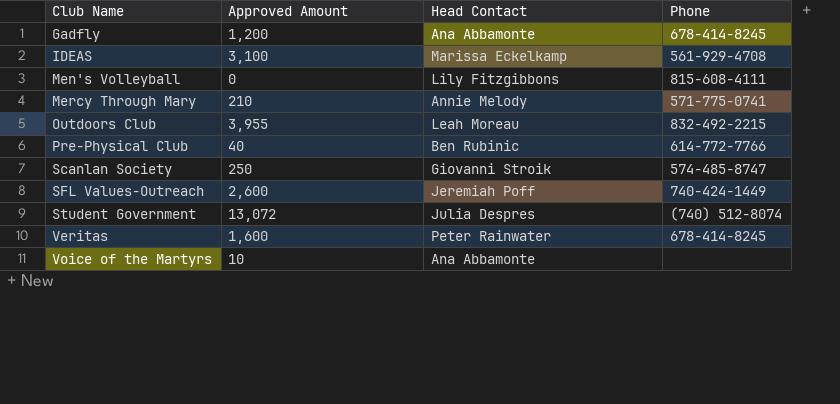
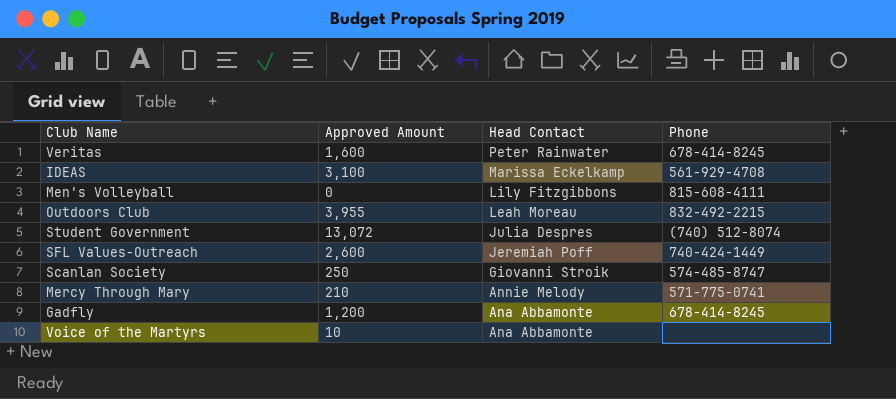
row order: Club Name ascending -> Head Contact descending
row Pre-Physical Club: 40 | Ben Rubinic | 614-772-7766 -> none

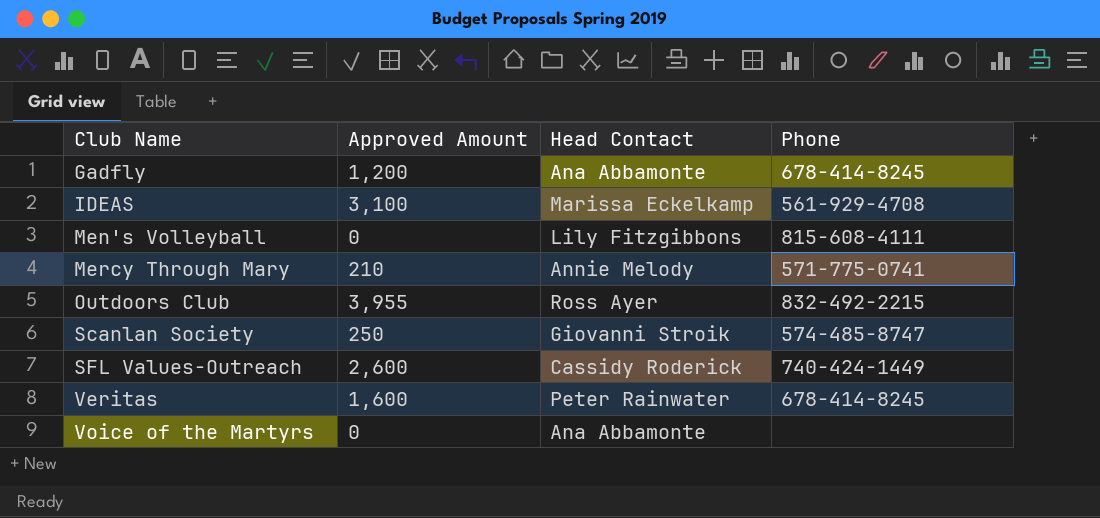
row order: Head Contact descending -> Club Name ascending
row Student Government: 13,072 | Julia Despres | (740) 512-8074 -> none
Outdoors Club | Head Contact: Leah Moreau -> Ross Ayer
SFL Values-Outreach | Head Contact: Jeremiah Poff -> Cassidy Roderick
Voice of the Martyrs | Approved Amount: 10 -> 0

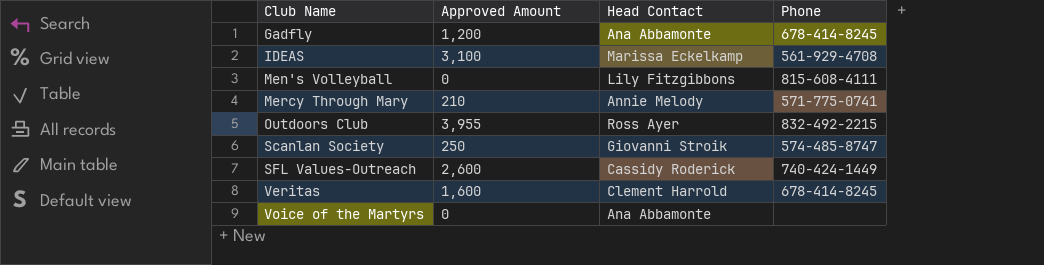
Veritas | Head Contact: Peter Rainwater -> Clement Harrold

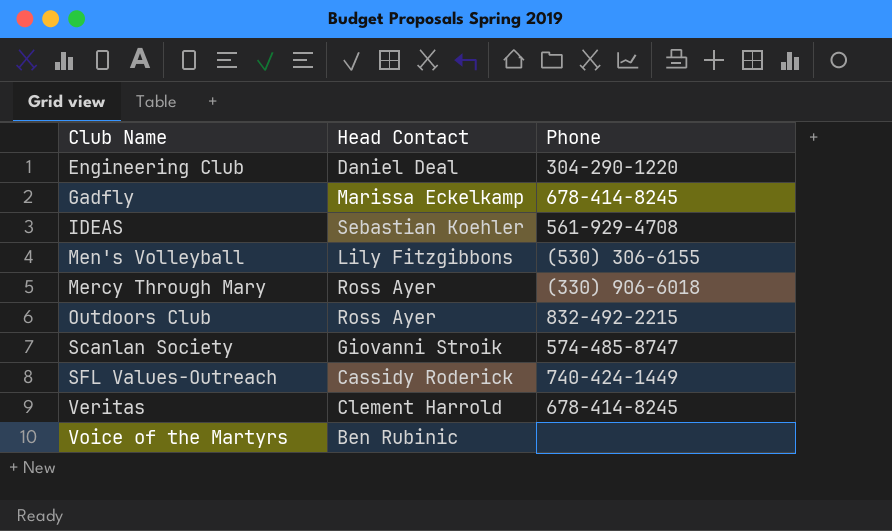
column Approved Amount | position: 2 -> none
row Engineering Club: none -> Daniel Deal | 304-290-1220
Gadfly | Head Contact: Ana Abbamonte -> Marissa Eckelkamp
IDEAS | Head Contact: Marissa Eckelkamp -> Sebastian Koehler
Men's Volleyball | Phone: 815-608-4111 -> (530) 306-6155
Mercy Through Mary | Head Contact: Annie Melody -> Ross Ayer
Mercy Through Mary | Phone: 571-775-0741 -> (330) 906-6018
Voice of the Martyrs | Head Contact: Ana Abbamonte -> Ben Rubinic

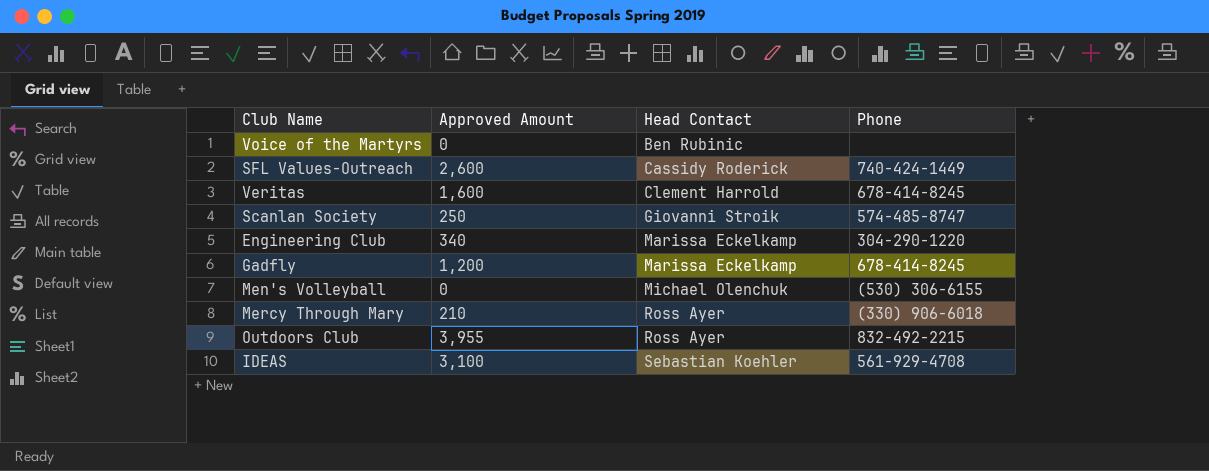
row order: Club Name ascending -> Head Contact ascending
column Approved Amount | position: none -> 2
Engineering Club | Head Contact: Daniel Deal -> Marissa Eckelkamp
Men's Volleyball | Head Contact: Lily Fitzgibbons -> Michael Olenchuk

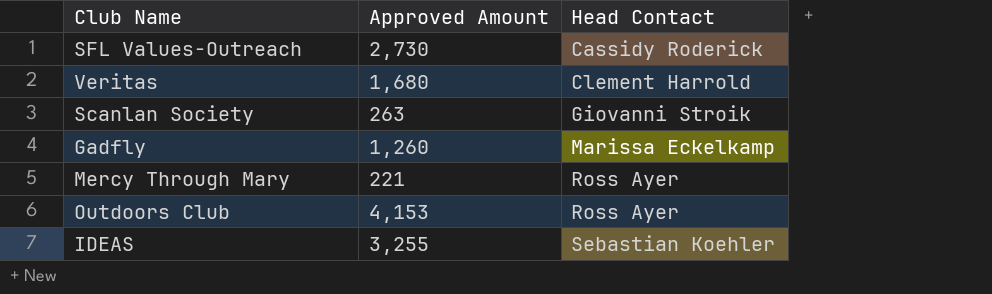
column Phone | position: 4 -> none
row Voice of the Martyrs: 0 | Ben Rubinic | none -> none
row Engineering Club: 340 | Marissa Eckelkamp | 304-290-1220 -> none
row Men's Volleyball: 0 | Michael Olenchuk | (530) 306-6155 -> none
SFL Values-Outreach | Approved Amount: 2,600 -> 2,730
Veritas | Approved Amount: 1,600 -> 1,680
Scanlan Society | Approved Amount: 250 -> 263
Gadfly | Approved Amount: 1,200 -> 1,260
Mercy Through Mary | Approved Amount: 210 -> 221
Outdoors Club | Approved Amount: 3,955 -> 4,153
IDEAS | Approved Amount: 3,100 -> 3,255

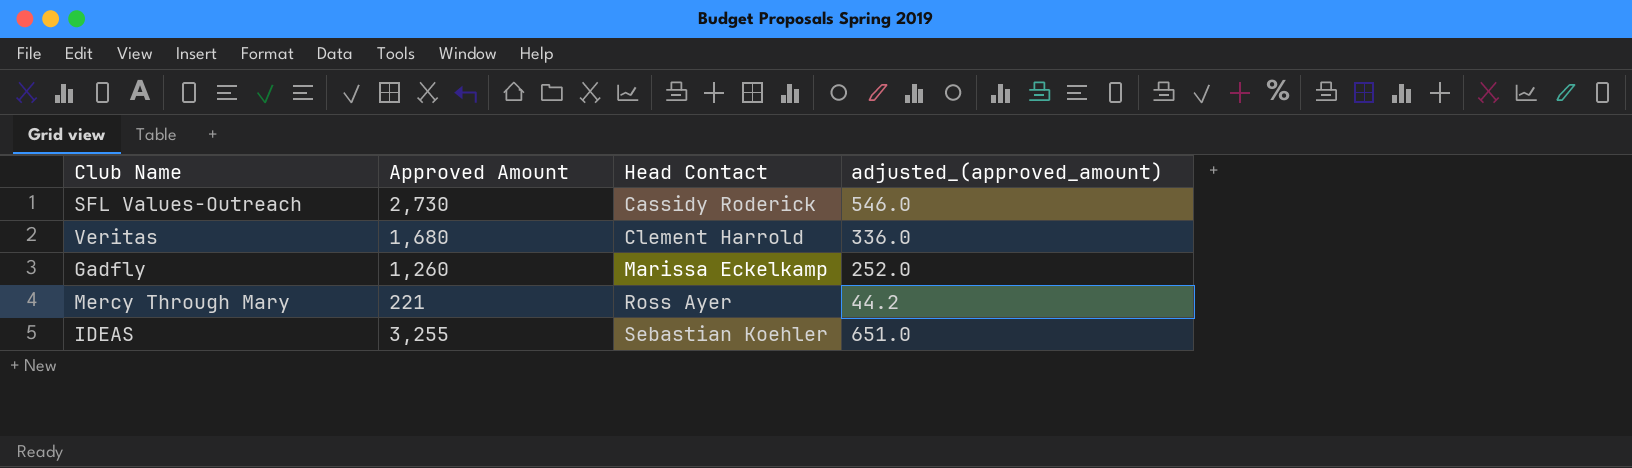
column adjusted_(approved_amount) | formula: none -> [Approved Amount] * 0.2
row Scanlan Society: 263 | Giovanni Stroik -> none
row Outdoors Club: 4,153 | Ross Ayer -> none

